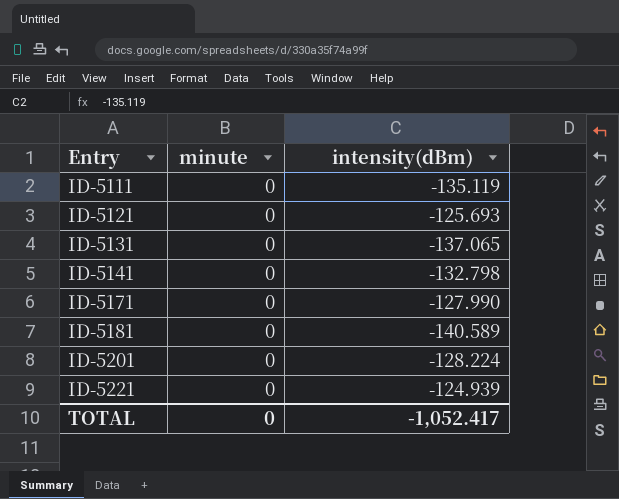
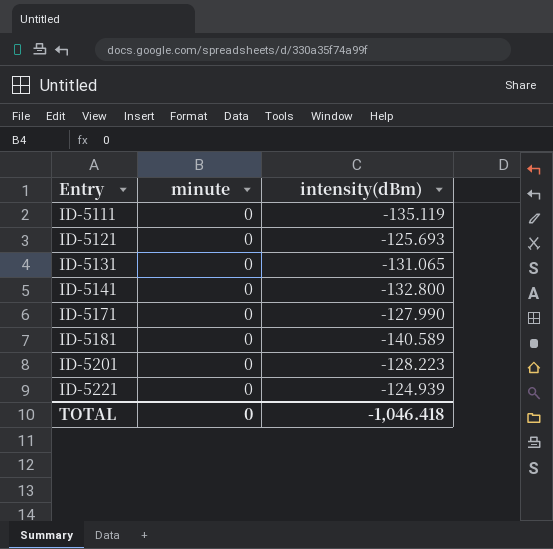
ID-5131 | intensity(dBm): -137.065 -> -131.065
ID-5141 | intensity(dBm): -132.798 -> -132.800
ID-5201 | intensity(dBm): -128.224 -> -128.223
TOTAL | intensity(dBm): -1,052.417 -> -1,046.418

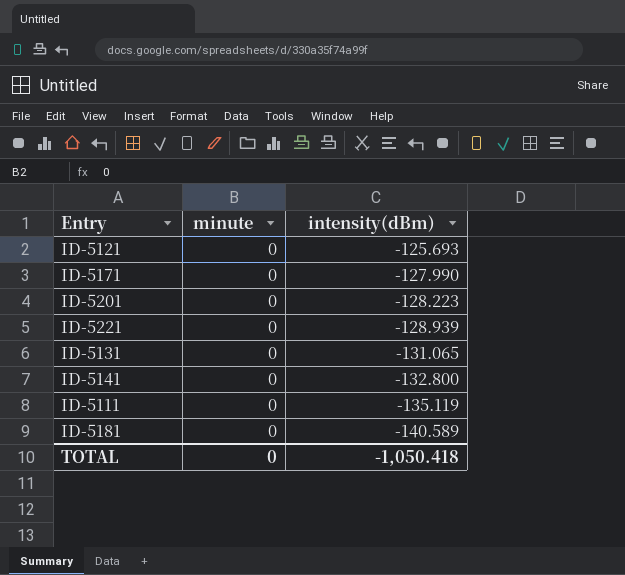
row order: Entry ascending -> intensity(dBm) descending
ID-5221 | intensity(dBm): -124.939 -> -128.939
TOTAL | intensity(dBm): -1,046.418 -> -1,050.418

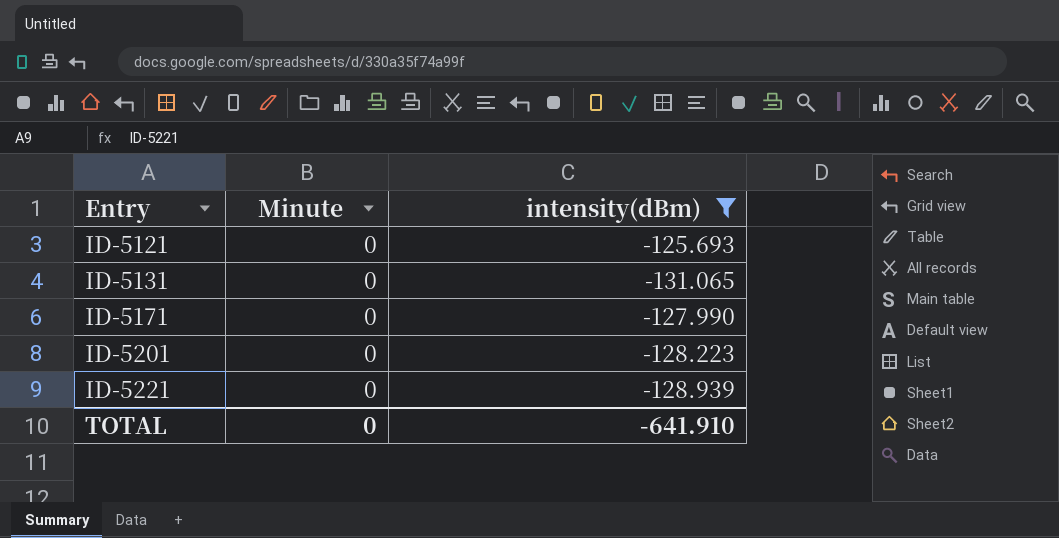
filter: none -> intensity(dBm) >= -131.065
row order: intensity(dBm) descending -> Entry ascending
column name: minute -> Minute
TOTAL | intensity(dBm): -1,050.418 -> -641.910

